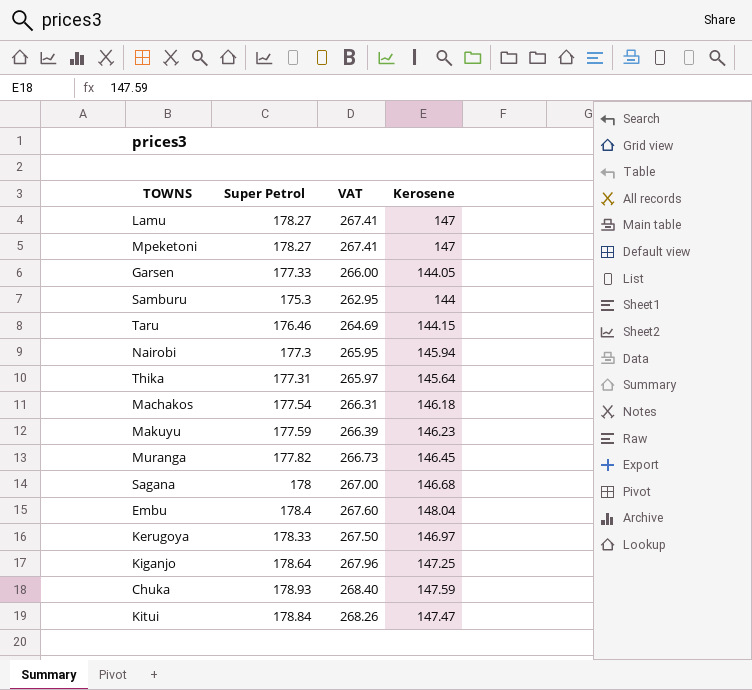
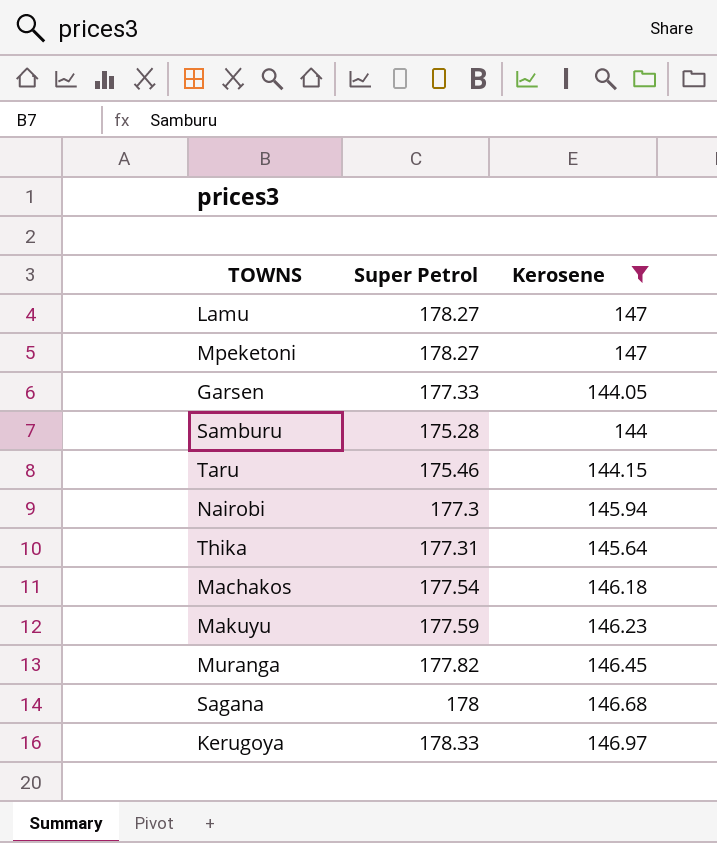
filter: none -> Kerosene <= 147
column VAT | formula: [Super Petrol] * 1.5 -> none
Samburu | Super Petrol: 175.3 -> 175.28
Taru | Super Petrol: 176.46 -> 175.46

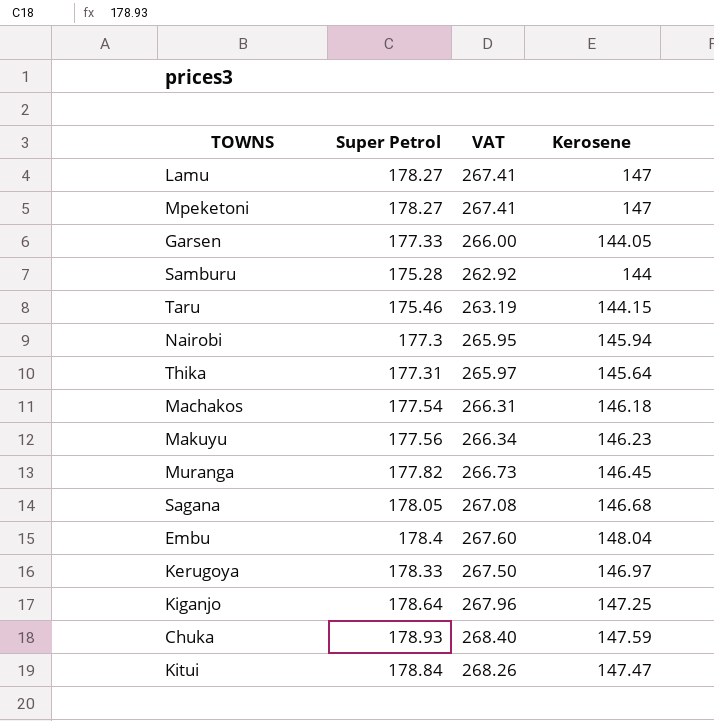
filter: Kerosene <= 147 -> none
column VAT | formula: none -> [Super Petrol] * 1.5
Makuyu | Super Petrol: 177.59 -> 177.56
Sagana | Super Petrol: 178 -> 178.05

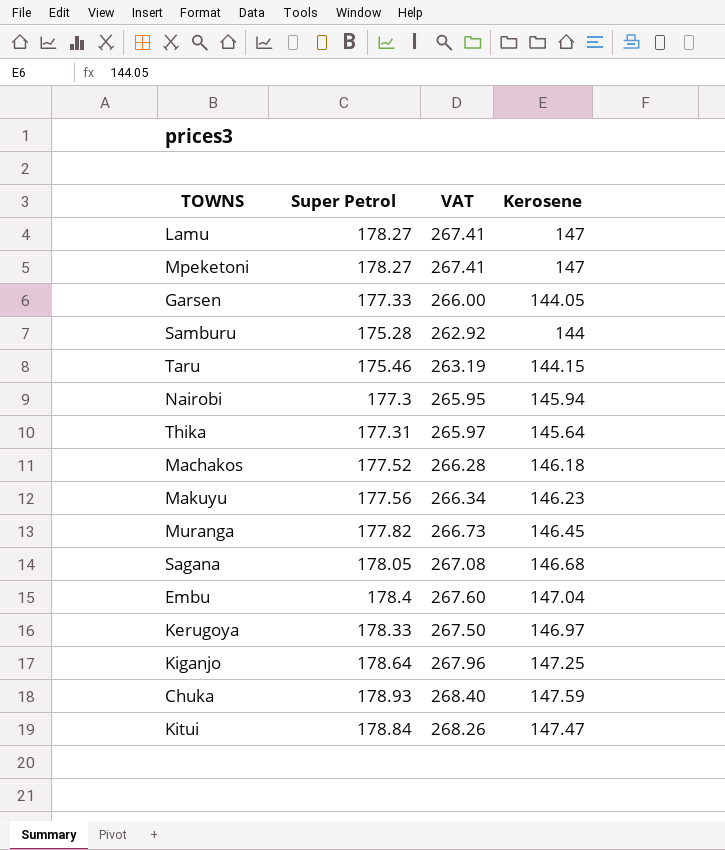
Machakos | Super Petrol: 177.54 -> 177.52
Machakos | VAT: 266.31 -> 266.28
Embu | Kerosene: 148.04 -> 147.04

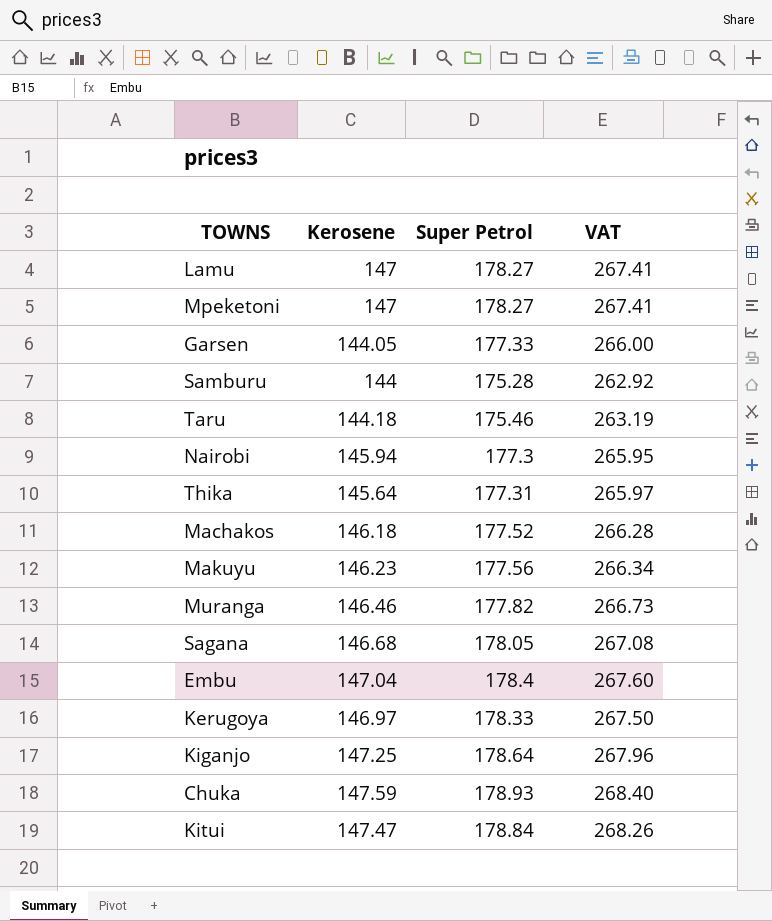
column Kerosene | position: 4 -> 2
Taru | Kerosene: 144.15 -> 144.18
Muranga | Kerosene: 146.45 -> 146.46

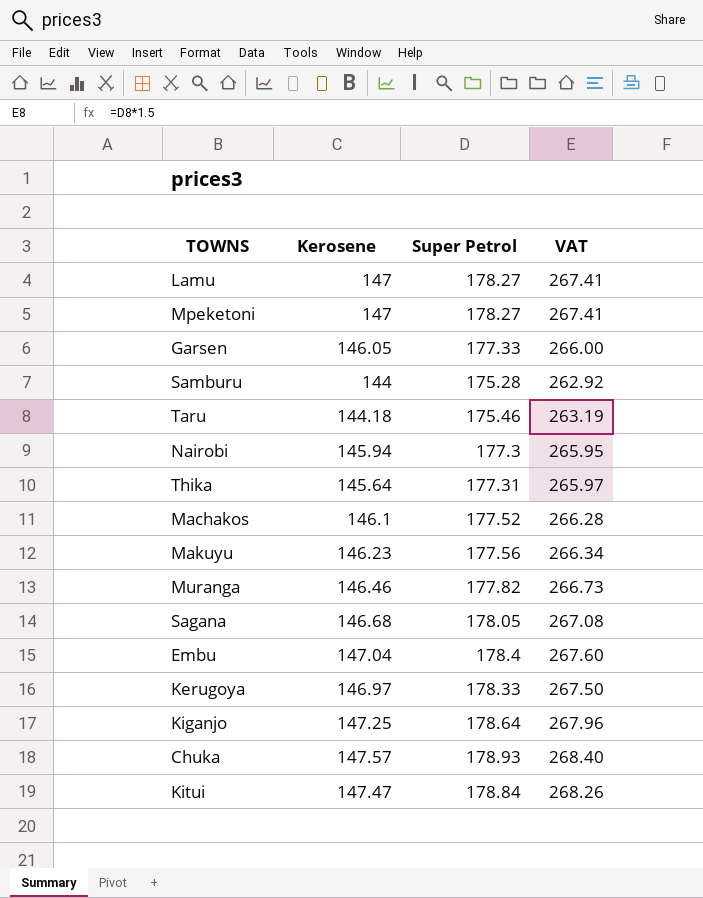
Garsen | Kerosene: 144.05 -> 146.05
Machakos | Kerosene: 146.18 -> 146.1
Chuka | Kerosene: 147.59 -> 147.57

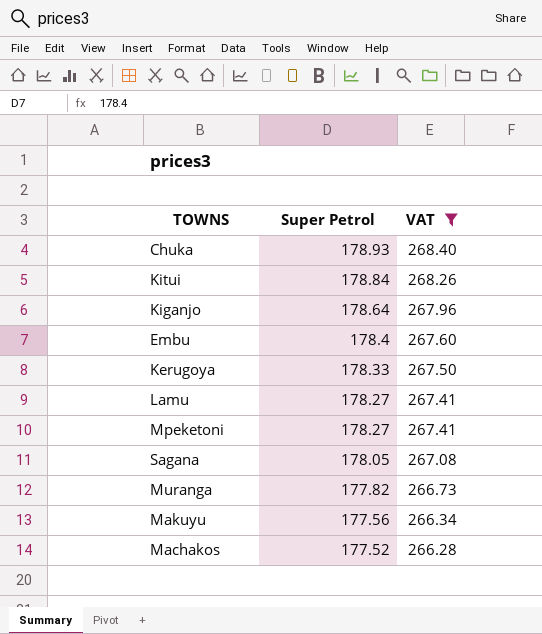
filter: none -> VAT >= 266.28
row order: none -> Super Petrol descending
column Kerosene | position: 2 -> none

